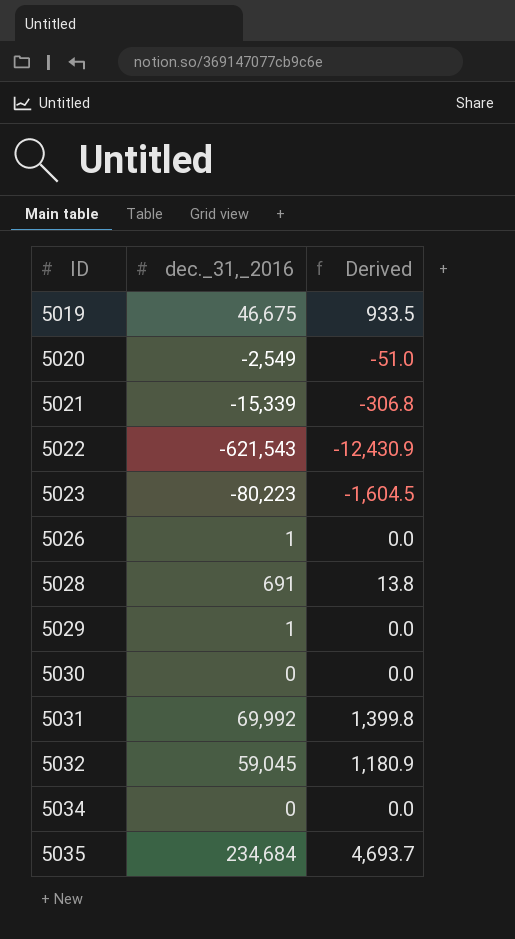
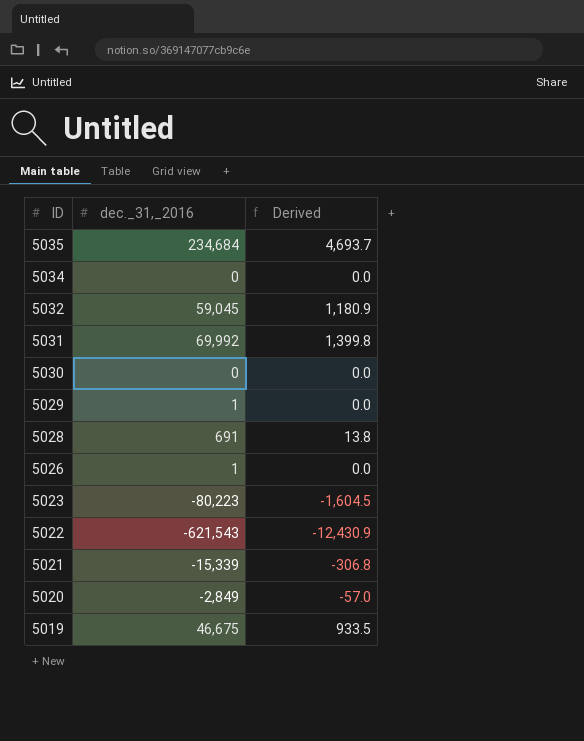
row order: ID ascending -> ID descending
5020 | dec._31,_2016: -2,549 -> -2,849
5020 | Derived: -51.0 -> -57.0

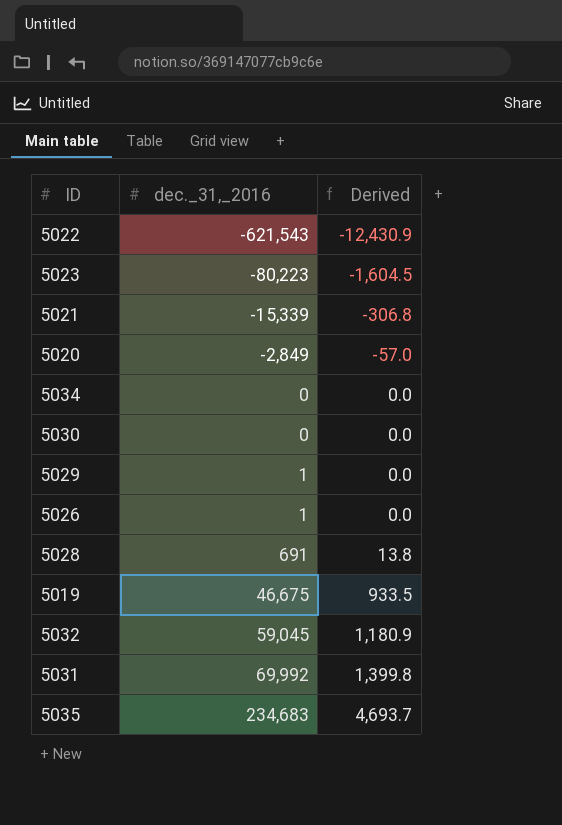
row order: ID descending -> dec._31,_2016 ascending
5035 | dec._31,_2016: 234,684 -> 234,683

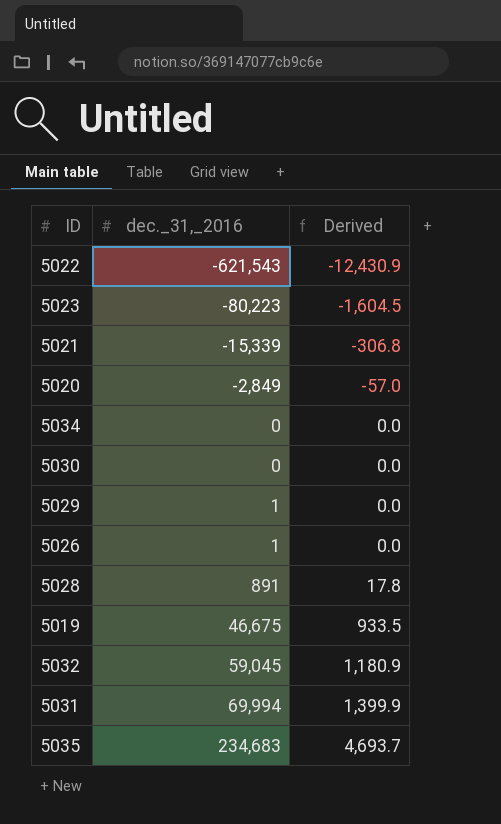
5028 | dec._31,_2016: 691 -> 891
5028 | Derived: 13.8 -> 17.8
5031 | dec._31,_2016: 69,992 -> 69,994
5031 | Derived: 1,399.8 -> 1,399.9

